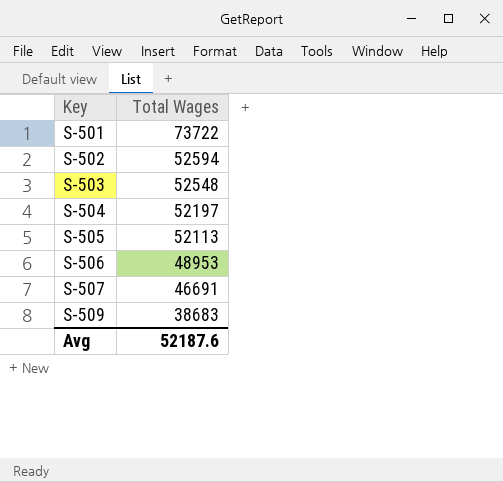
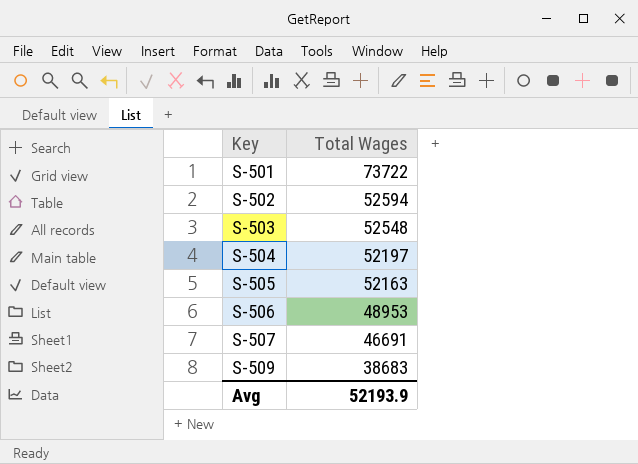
S-505 | Total Wages: 52113 -> 52163
Avg | Total Wages: 52187.6 -> 52193.9

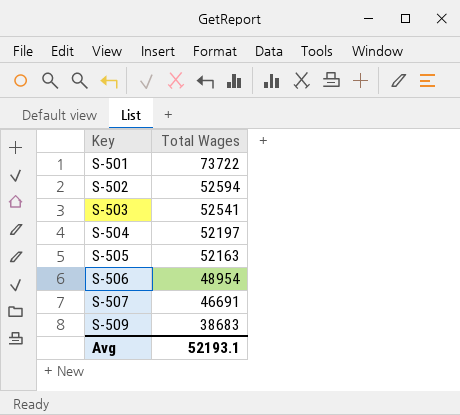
S-503 | Total Wages: 52548 -> 52541
S-506 | Total Wages: 48953 -> 48954
Avg | Total Wages: 52193.9 -> 52193.1

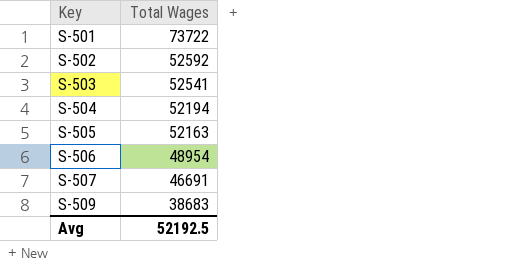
S-502 | Total Wages: 52594 -> 52592
S-504 | Total Wages: 52197 -> 52194
Avg | Total Wages: 52193.1 -> 52192.5

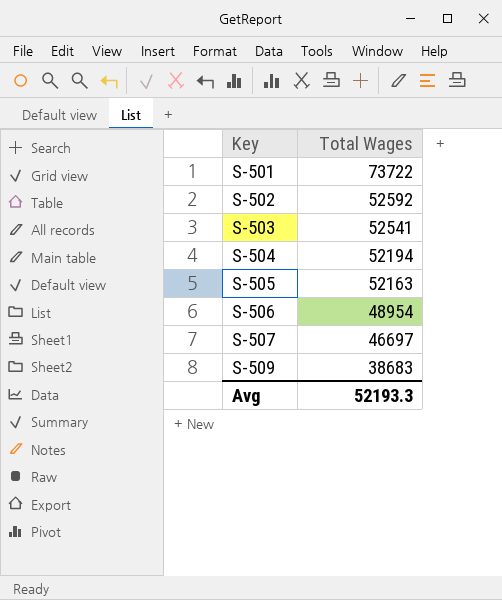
S-507 | Total Wages: 46691 -> 46697
Avg | Total Wages: 52192.5 -> 52193.3

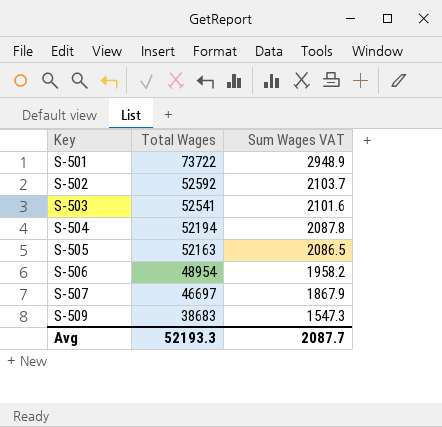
column Sum Wages VAT | formula: none -> [Total Wages] * 0.04

